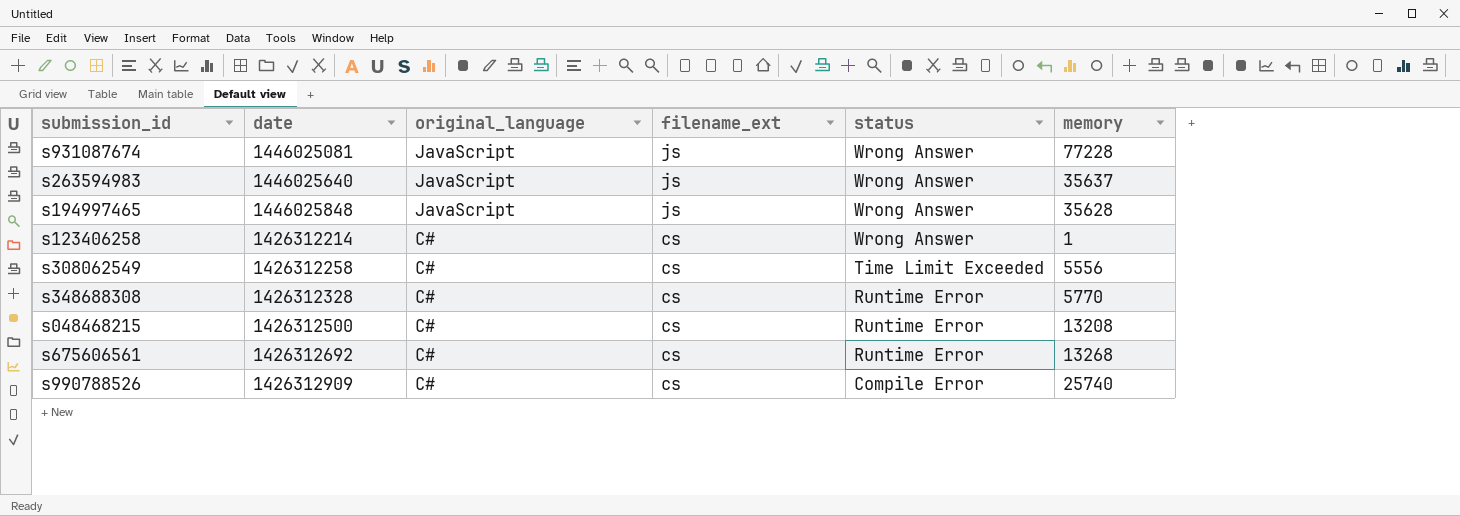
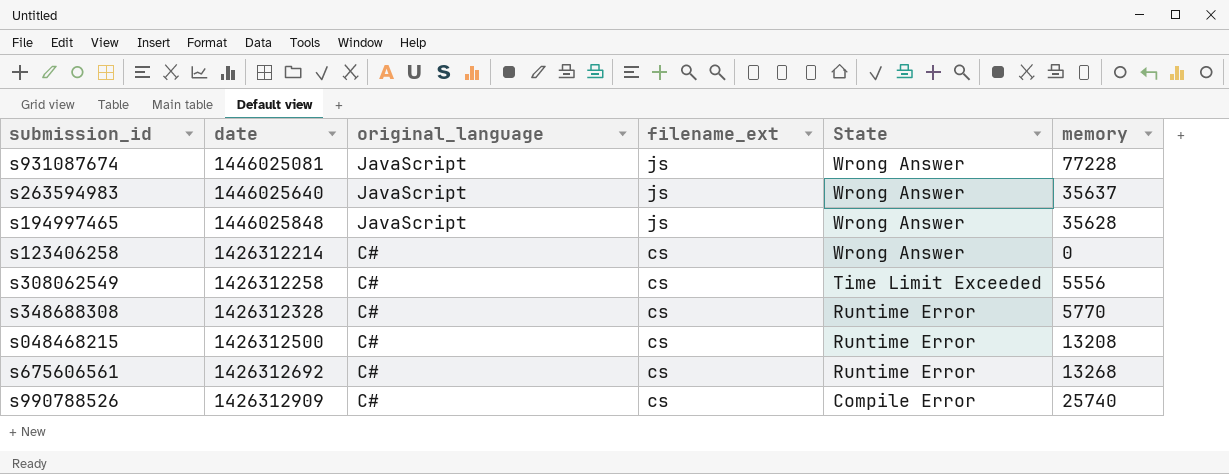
column name: status -> State
s123406258 | memory: 1 -> 0

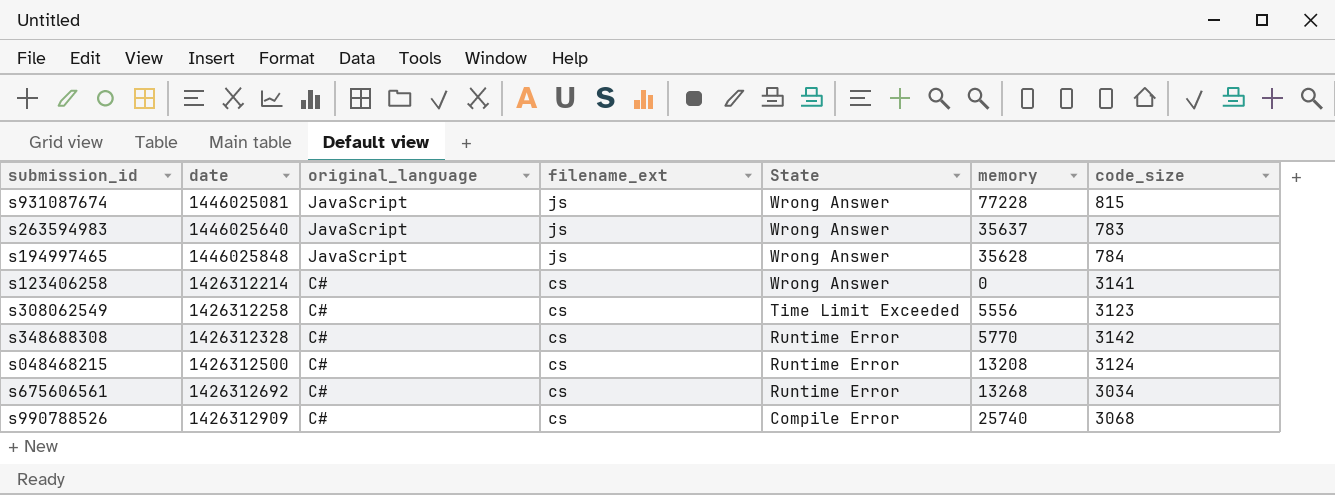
column code_size | position: none -> 7

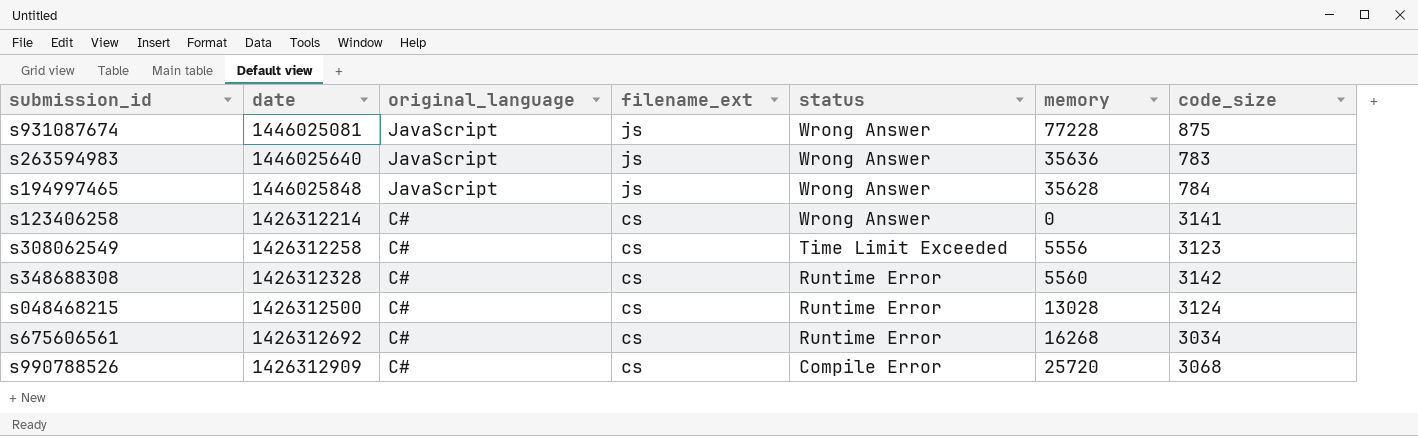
column name: State -> status
s931087674 | code_size: 815 -> 875
s263594983 | memory: 35637 -> 35636
s348688308 | memory: 5770 -> 5560
s048468215 | memory: 13208 -> 13028
s675606561 | memory: 13268 -> 16268
s990788526 | memory: 25740 -> 25720

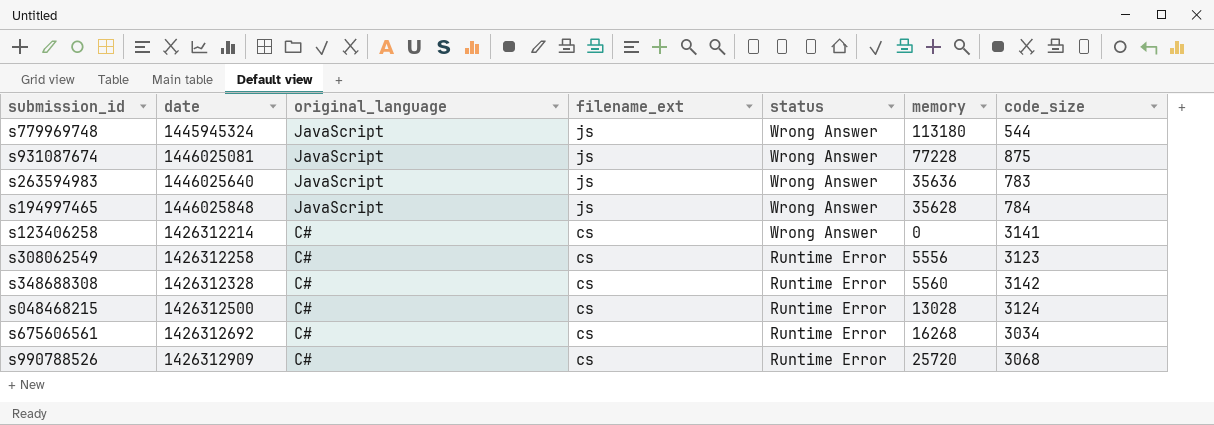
row s779969748: none -> 1445945324 | JavaScript | js | Wrong Answer | 113180 | 544
s308062549 | status: Time Limit Exceeded -> Runtime Error
s990788526 | status: Compile Error -> Runtime Error

